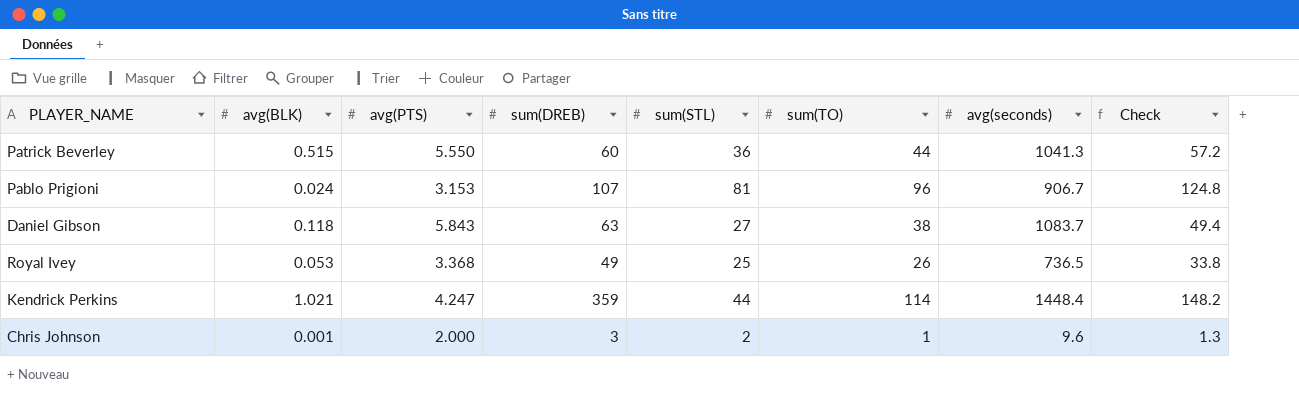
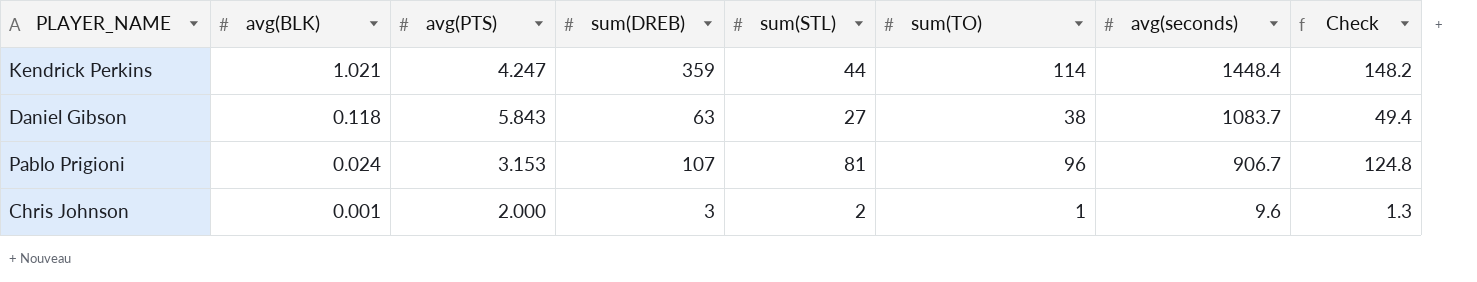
row order: none -> avg(BLK) descending
row Patrick Beverley: 0.515 | 5.550 | 60 | 36 | 44 | 1041.3 | 57.2 -> none
row Royal Ivey: 0.053 | 3.368 | 49 | 25 | 26 | 736.5 | 33.8 -> none

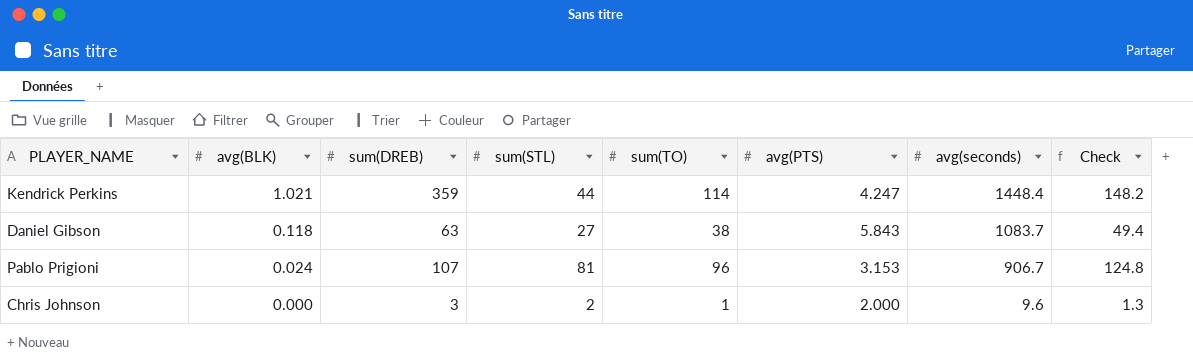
column avg(PTS) | position: 3 -> 6
Chris Johnson | avg(BLK): 0.001 -> 0.000

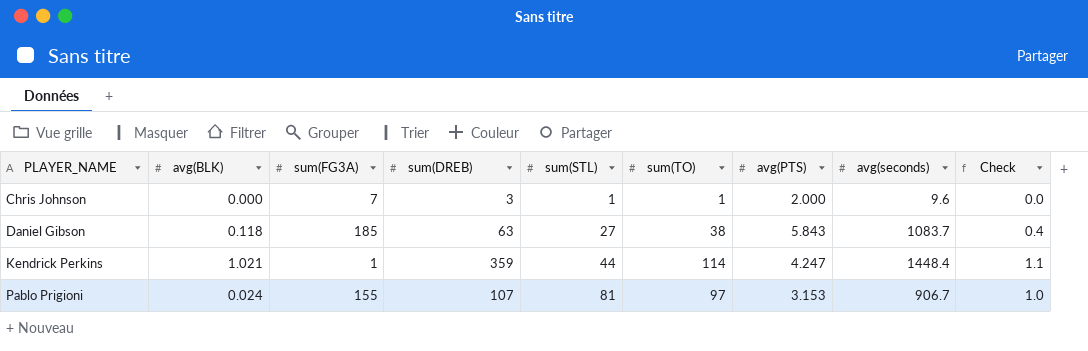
row order: avg(BLK) descending -> PLAYER_NAME ascending
column sum(FG3A) | position: none -> 3
column Check | formula: [sum(TO)] * 1.3 -> [sum(TO)] * 0.01
Chris Johnson | sum(STL): 2 -> 1
Pablo Prigioni | sum(TO): 96 -> 97

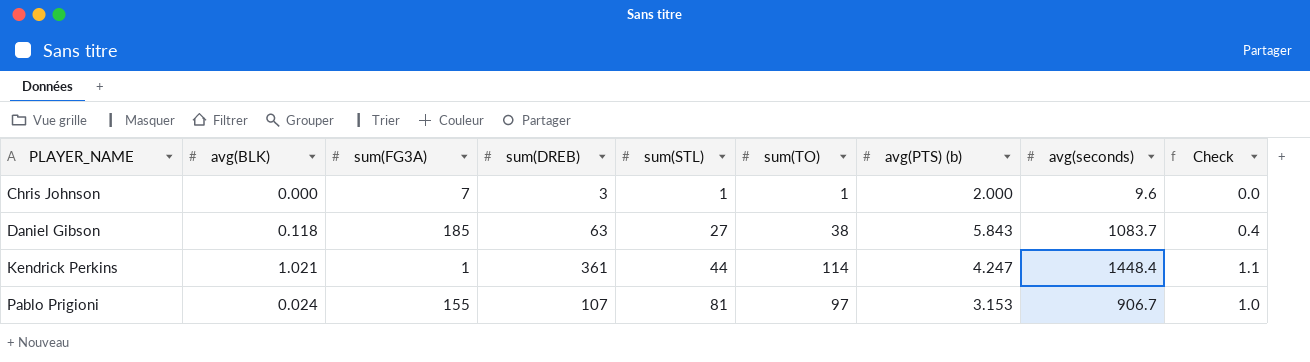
column name: avg(PTS) -> avg(PTS) (b)
Kendrick Perkins | sum(DREB): 359 -> 361

